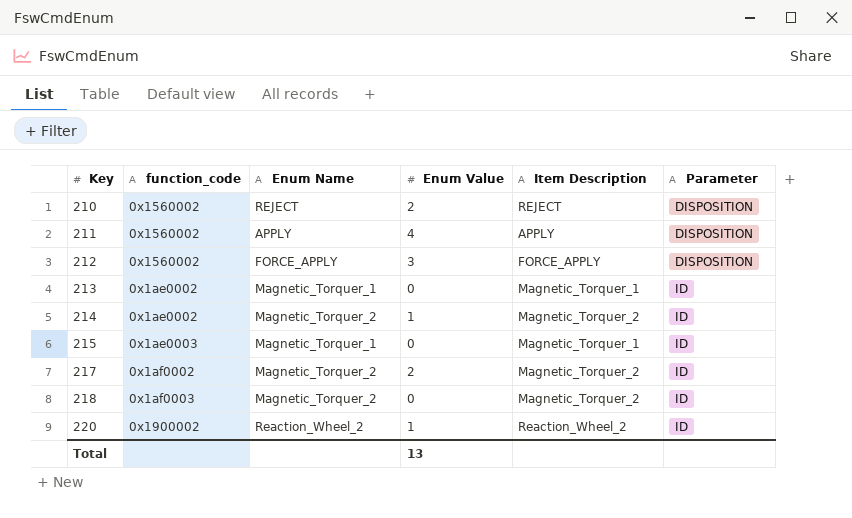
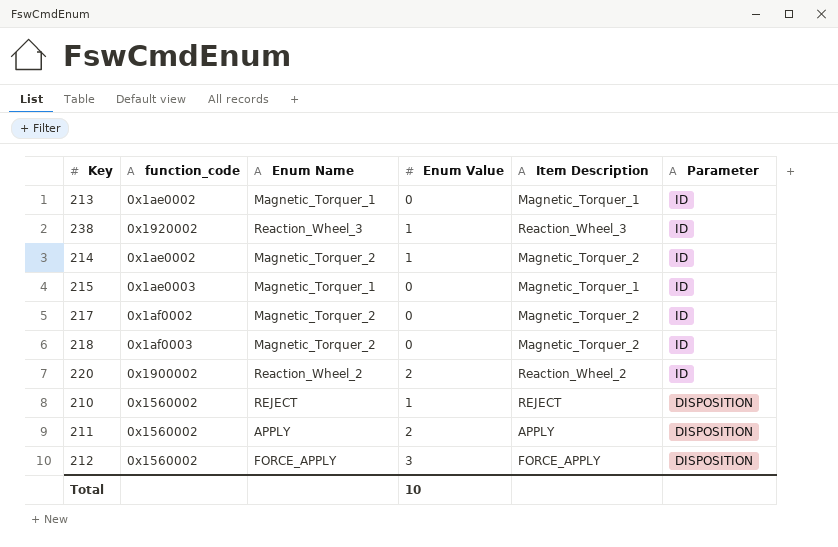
row order: Key ascending -> Parameter descending
row 238: none -> 0x1920002 | Reaction_Wheel_3 | 1 | Reaction_Wheel_3 | ID
217 | Enum Value: 2 -> 0
220 | Enum Value: 1 -> 2
210 | Enum Value: 2 -> 1
211 | Enum Value: 4 -> 2
Total | Enum Value: 13 -> 10

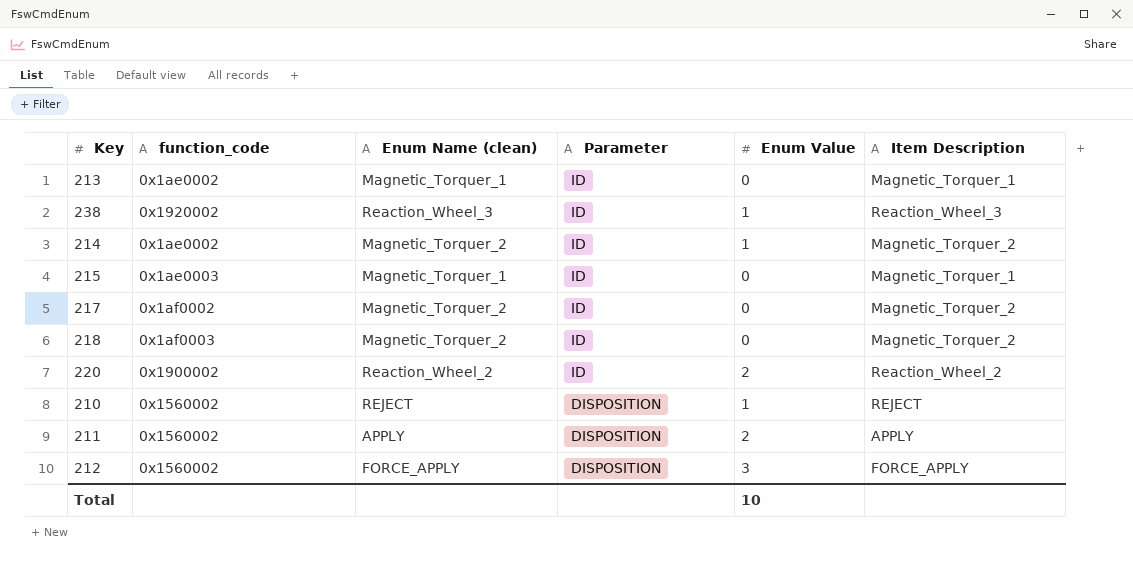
column name: Enum Name -> Enum Name (clean)
column Parameter | position: 6 -> 4

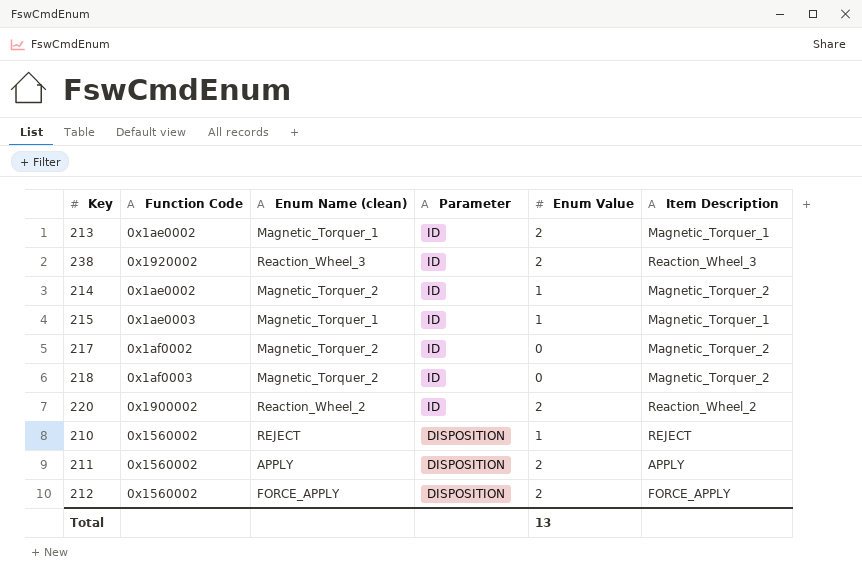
column name: function_code -> Function Code
213 | Enum Value: 0 -> 2
238 | Enum Value: 1 -> 2
215 | Enum Value: 0 -> 1
212 | Enum Value: 3 -> 2
Total | Enum Value: 10 -> 13

